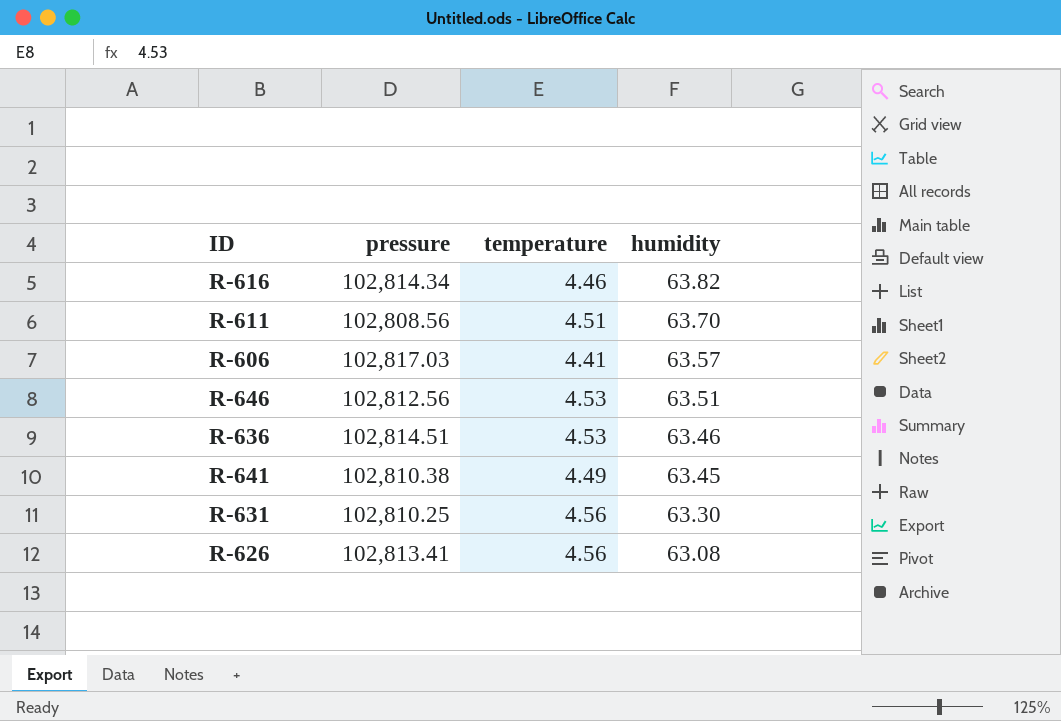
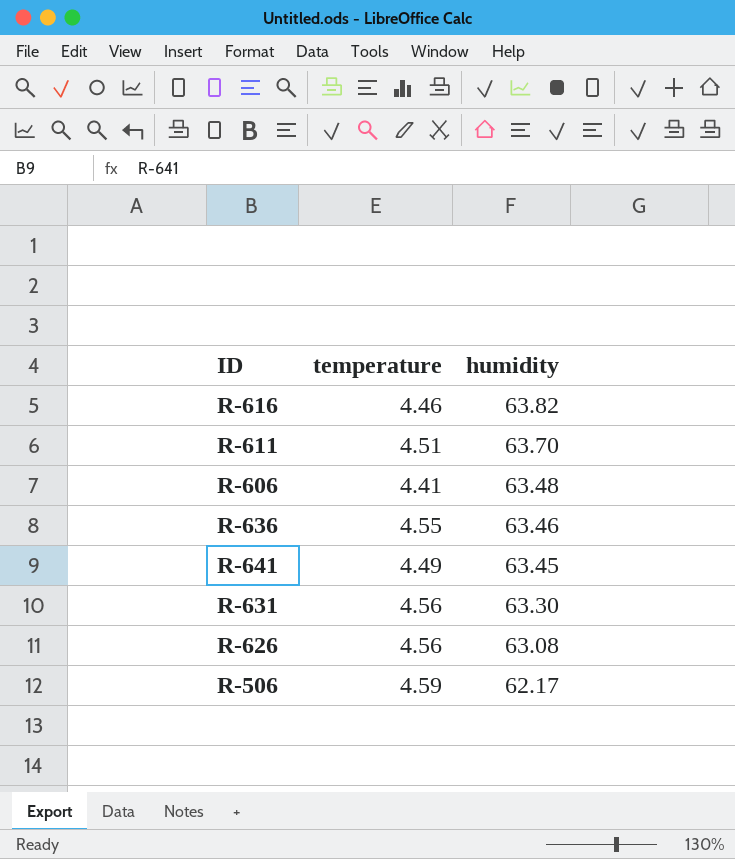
column pressure | position: 2 -> none
row R-646: 102,812.56 | 4.53 | 63.51 -> none
R-606 | humidity: 63.57 -> 63.48
R-636 | temperature: 4.53 -> 4.55
row R-506: none -> 4.59 | 62.17

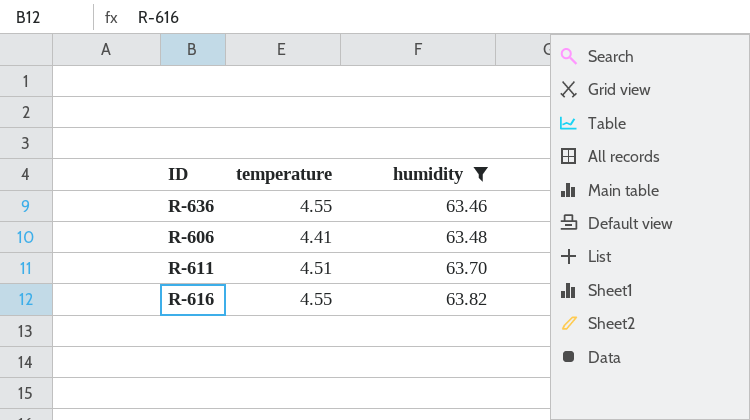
filter: none -> humidity >= 63.46
row order: humidity descending -> humidity ascending
R-616 | temperature: 4.46 -> 4.55

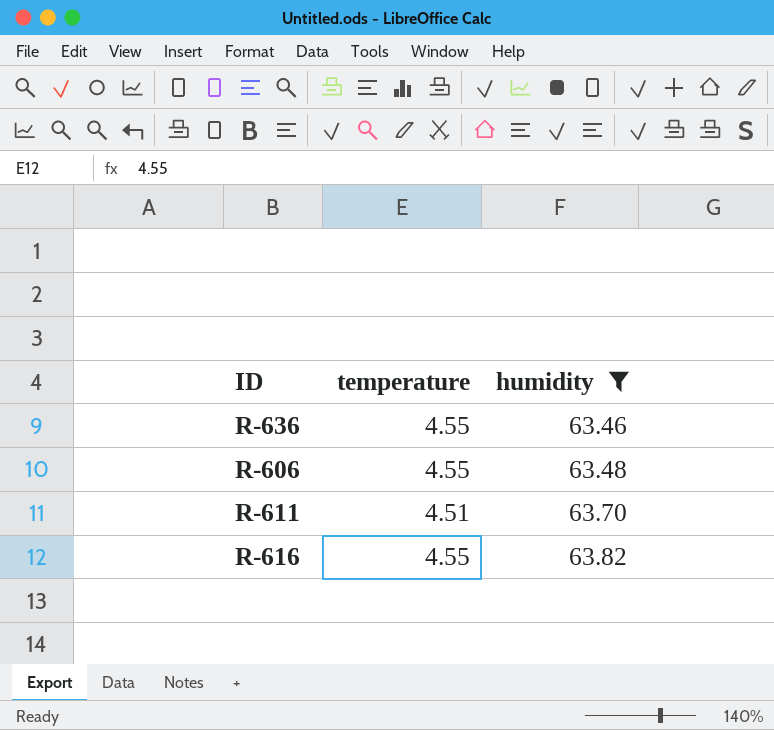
R-606 | temperature: 4.41 -> 4.55

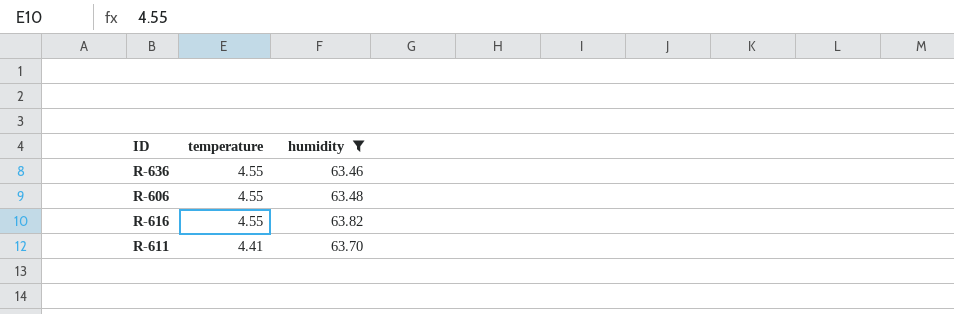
row order: humidity ascending -> temperature descending
R-611 | temperature: 4.51 -> 4.41

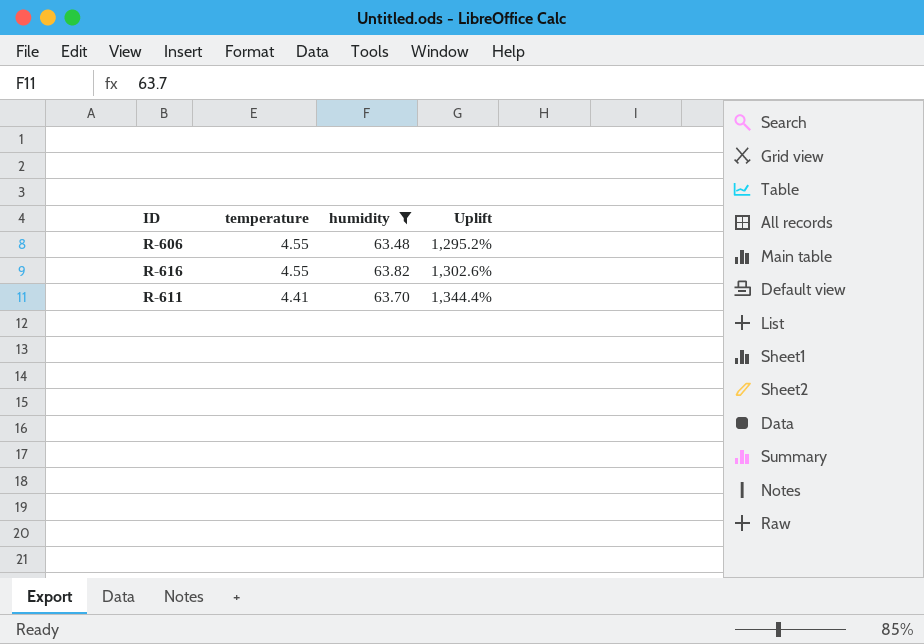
column Uplift | formula: none -> ([humidity] - [temperature]) / [temperature]
row R-636: 4.55 | 63.46 -> none

